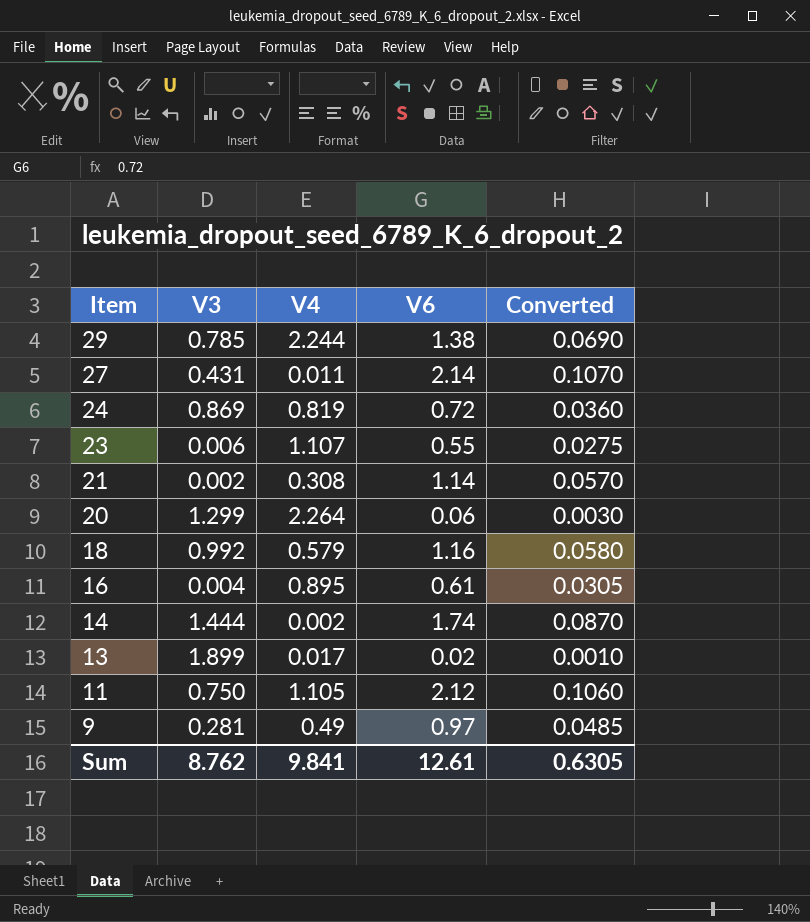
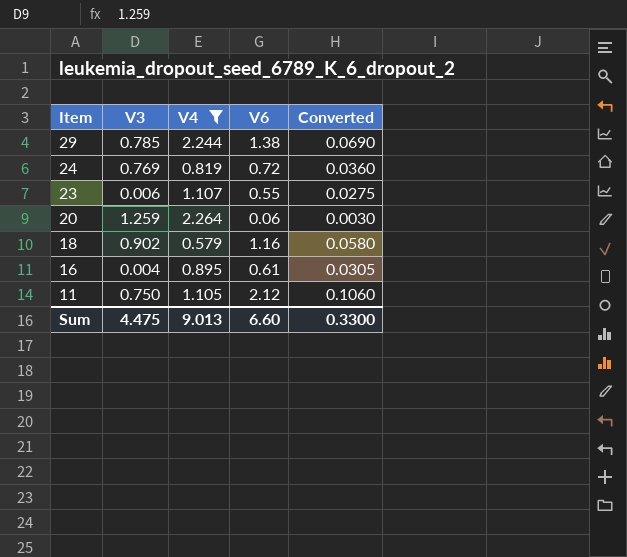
filter: none -> V4 >= 0.579
24 | V3: 0.869 -> 0.769
20 | V3: 1.299 -> 1.259
18 | V3: 0.992 -> 0.902
Sum | V3: 8.762 -> 4.475
Sum | V4: 9.841 -> 9.013
Sum | V6: 12.61 -> 6.60
Sum | Converted: 0.6305 -> 0.3300

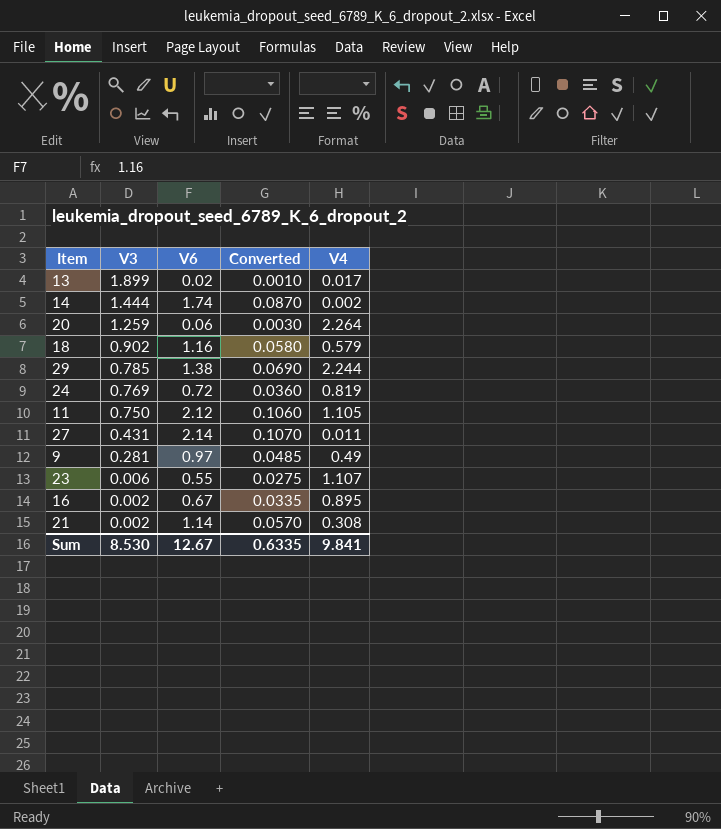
filter: V4 >= 0.579 -> none
row order: Item descending -> V3 descending
column V4 | position: 3 -> 5
16 | V3: 0.004 -> 0.002
16 | V6: 0.61 -> 0.67
16 | Converted: 0.0305 -> 0.0335
Sum | V3: 4.475 -> 8.530
Sum | V6: 6.60 -> 12.67
Sum | Converted: 0.3300 -> 0.6335
Sum | V4: 9.013 -> 9.841

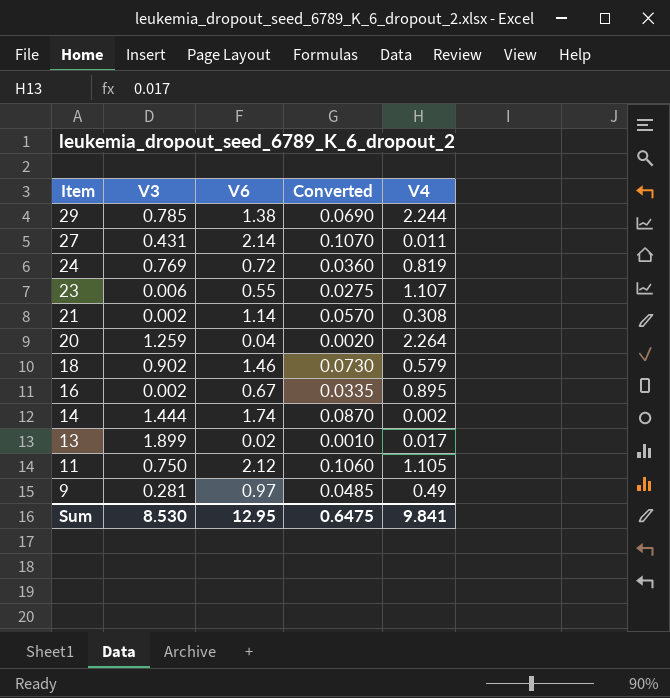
row order: V3 descending -> Item descending
20 | V6: 0.06 -> 0.04
20 | Converted: 0.0030 -> 0.0020
18 | V6: 1.16 -> 1.46
18 | Converted: 0.0580 -> 0.0730
Sum | V6: 12.67 -> 12.95
Sum | Converted: 0.6335 -> 0.6475

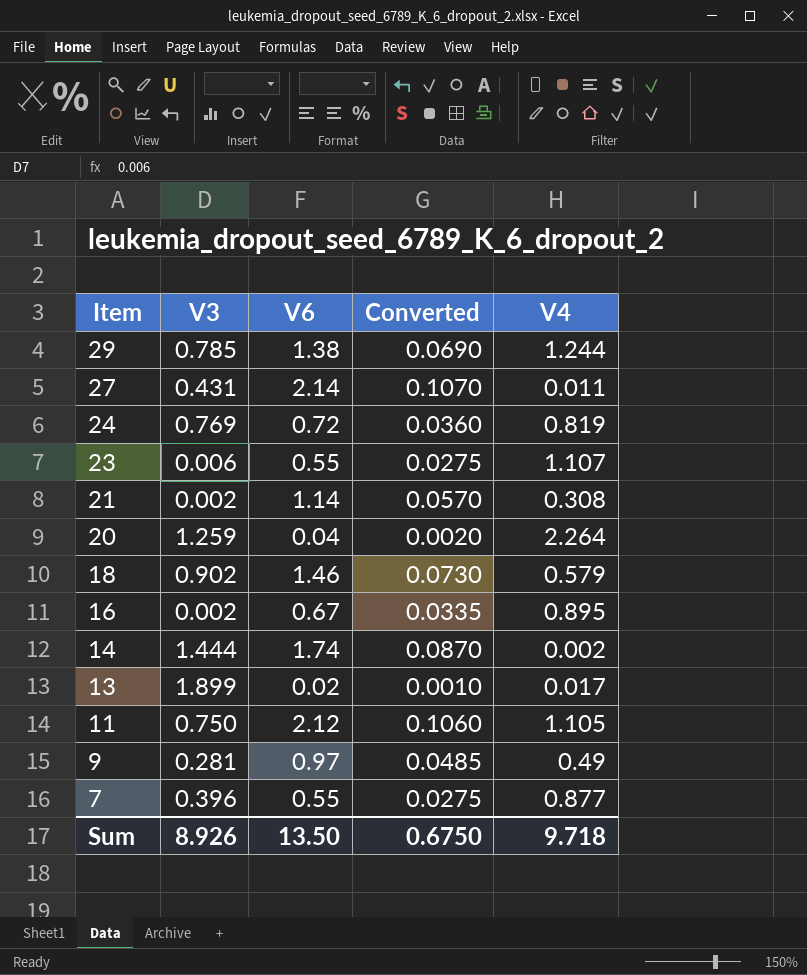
29 | V4: 2.244 -> 1.244
row 7: none -> 0.396 | 0.55 | 0.0275 | 0.877
Sum | V3: 8.530 -> 8.926
Sum | V6: 12.95 -> 13.50
Sum | Converted: 0.6475 -> 0.6750
Sum | V4: 9.841 -> 9.718

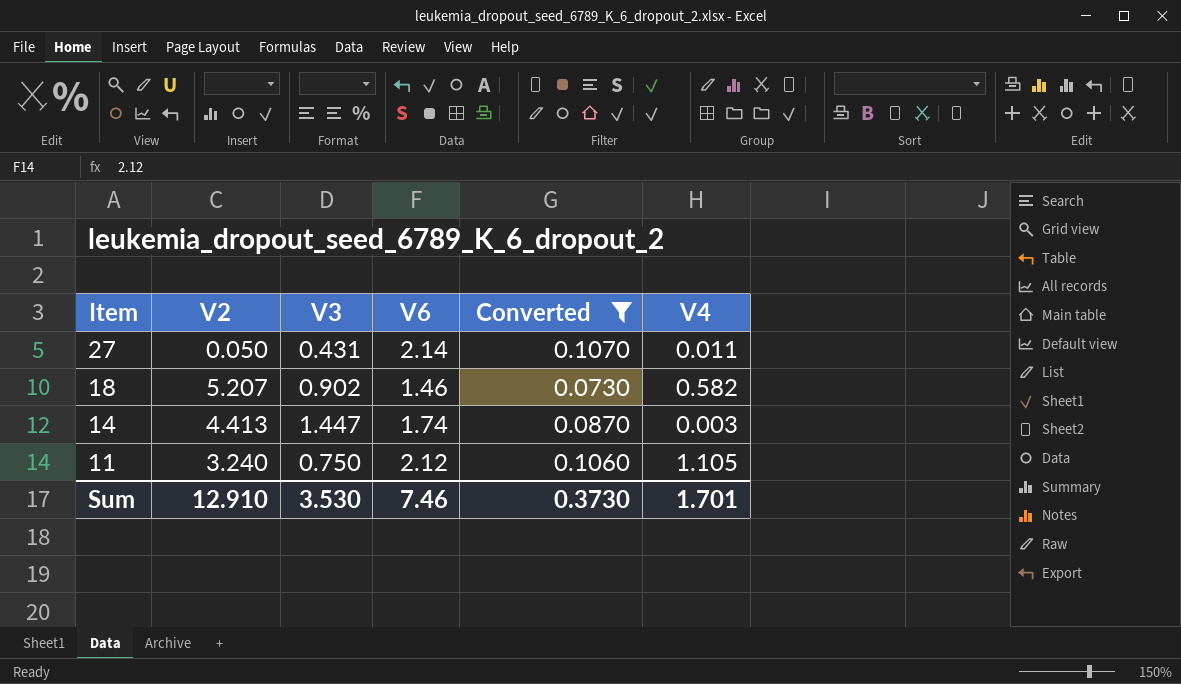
filter: none -> Converted >= 0.0730
column V2 | position: none -> 2
18 | V4: 0.579 -> 0.582
14 | V3: 1.444 -> 1.447
14 | V4: 0.002 -> 0.003
Sum | V3: 8.926 -> 3.530
Sum | V6: 13.50 -> 7.46
Sum | Converted: 0.6750 -> 0.3730
Sum | V4: 9.718 -> 1.701

